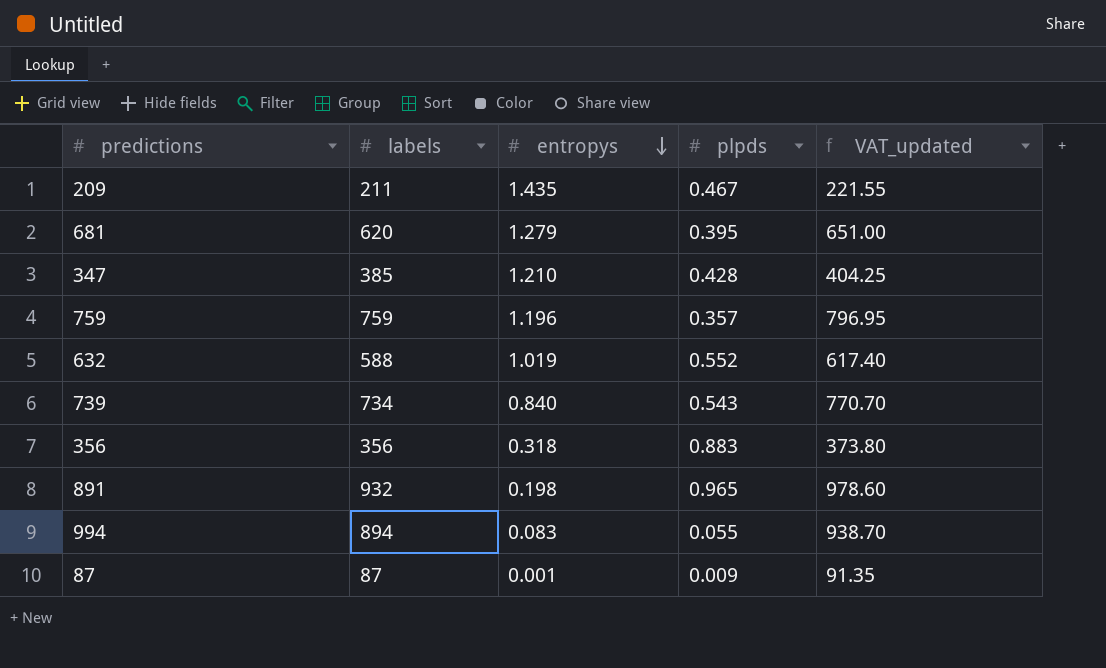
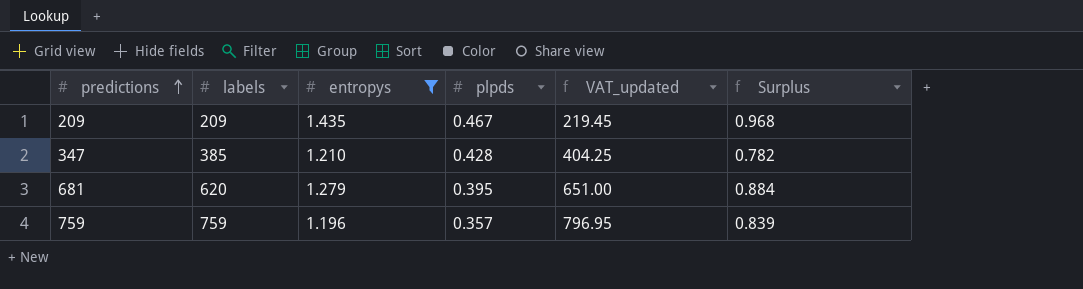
filter: none -> entropys >= 1.196
row order: entropys descending -> predictions ascending
column Surplus | formula: none -> [entropys] - [plpds]
209 | labels: 211 -> 209
209 | VAT_updated: 221.55 -> 219.45

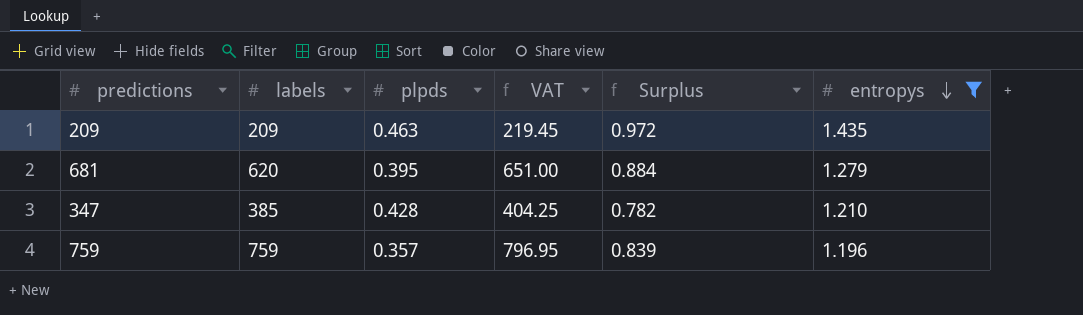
row order: predictions ascending -> entropys descending
column name: VAT_updated -> VAT
column entropys | position: 3 -> 6
209 | plpds: 0.467 -> 0.463
209 | Surplus: 0.968 -> 0.972

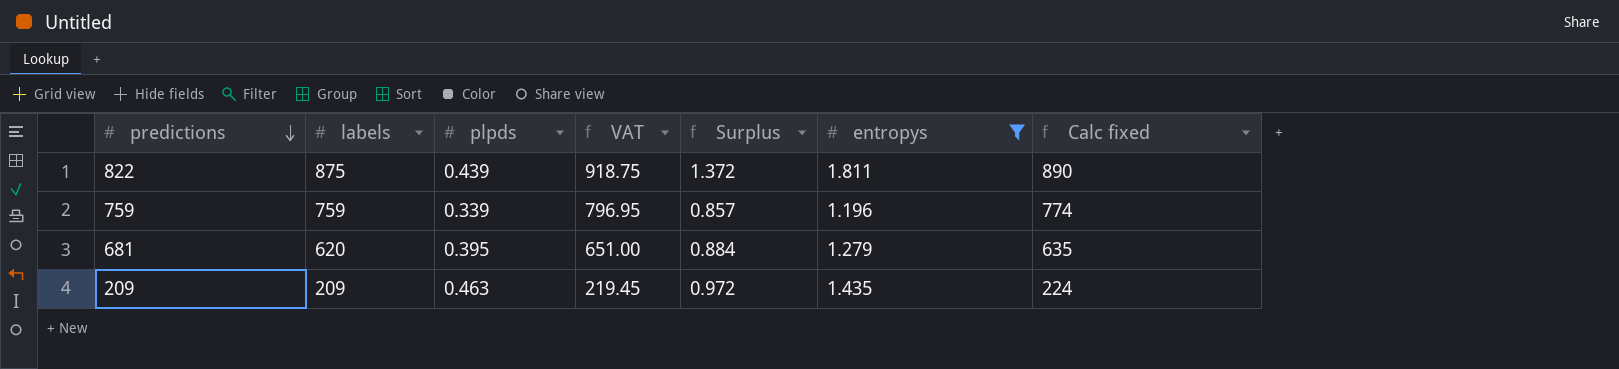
row order: entropys descending -> predictions descending
column Calc fixed | formula: none -> [labels] + 15
row 347: 385 | 0.428 | 404.25 | 0.782 | 1.210 -> none
row 822: none -> 875 | 0.439 | 918.75 | 1.372 | 1.811 | 890
759 | plpds: 0.357 -> 0.339
759 | Surplus: 0.839 -> 0.857

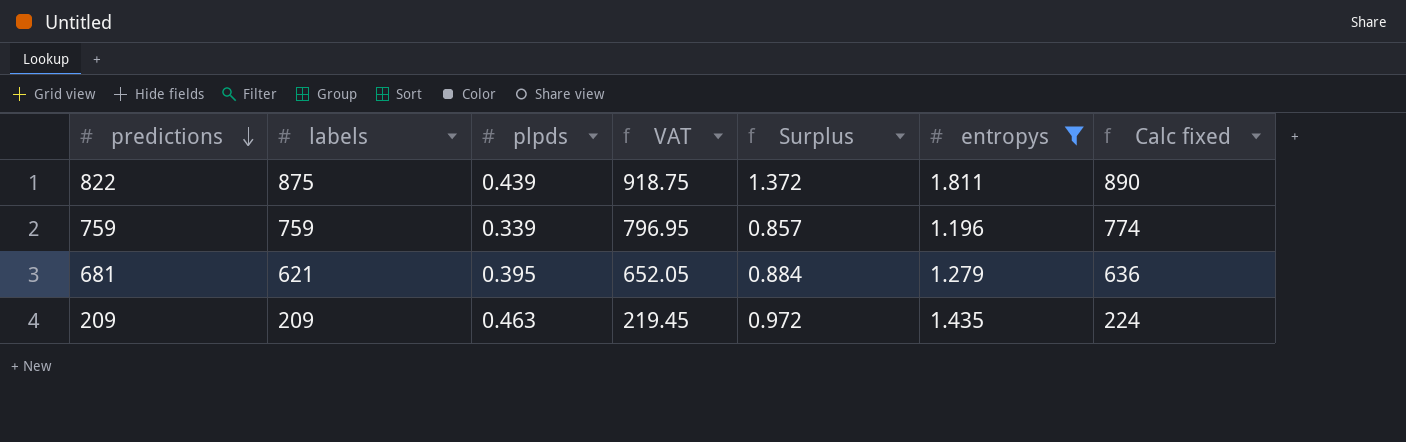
681 | labels: 620 -> 621
681 | VAT: 651.00 -> 652.05
681 | Calc fixed: 635 -> 636

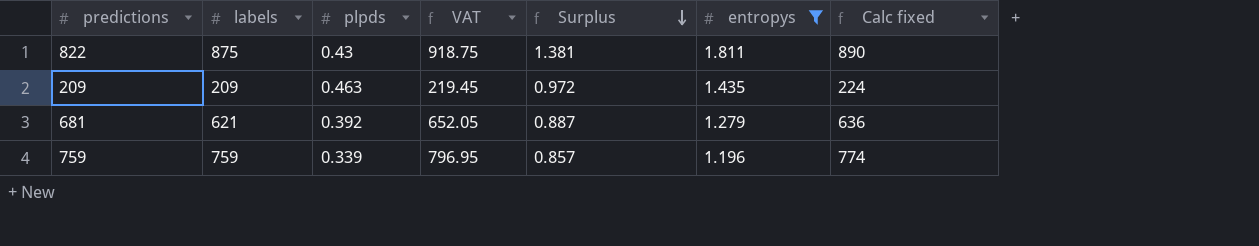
row order: predictions descending -> Surplus descending
822 | plpds: 0.439 -> 0.43
822 | Surplus: 1.372 -> 1.381
681 | plpds: 0.395 -> 0.392
681 | Surplus: 0.884 -> 0.887

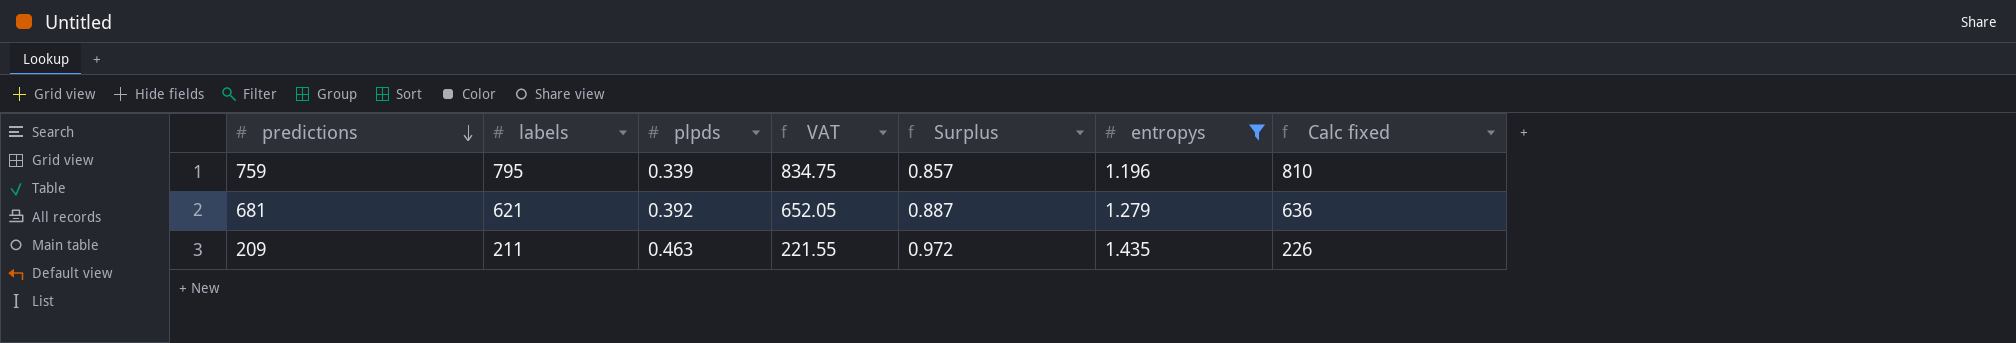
row order: Surplus descending -> predictions descending
row 822: 875 | 0.43 | 918.75 | 1.381 | 1.811 | 890 -> none
759 | labels: 759 -> 795
759 | VAT: 796.95 -> 834.75
759 | Calc fixed: 774 -> 810
209 | labels: 209 -> 211
209 | VAT: 219.45 -> 221.55
209 | Calc fixed: 224 -> 226

